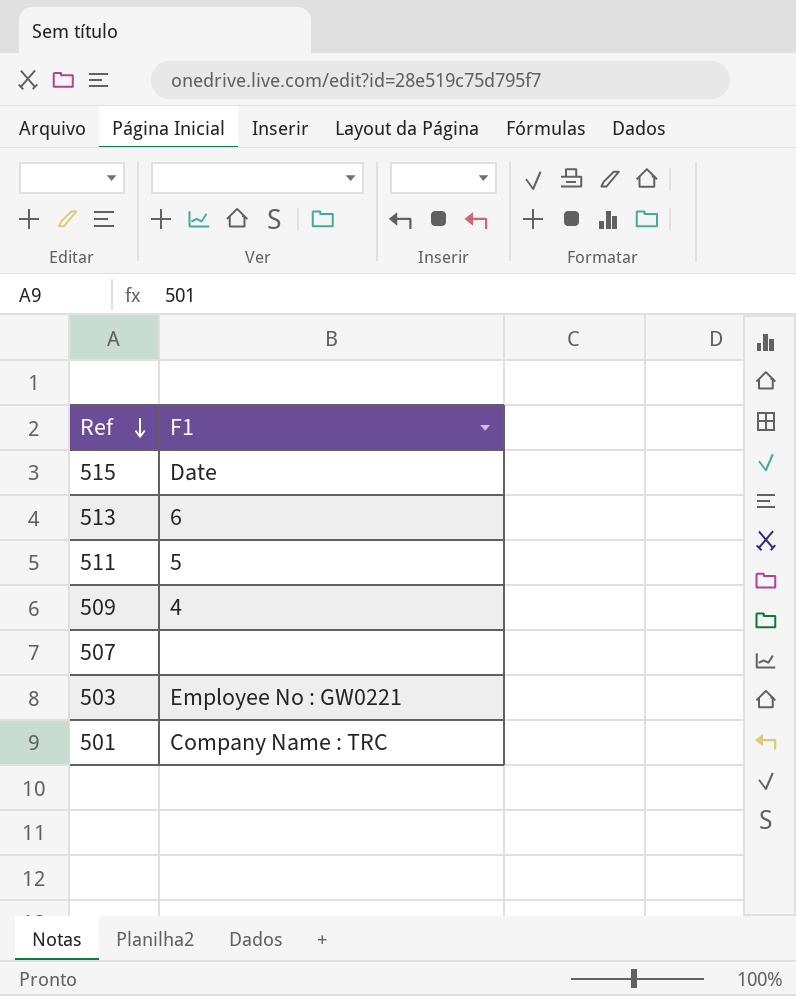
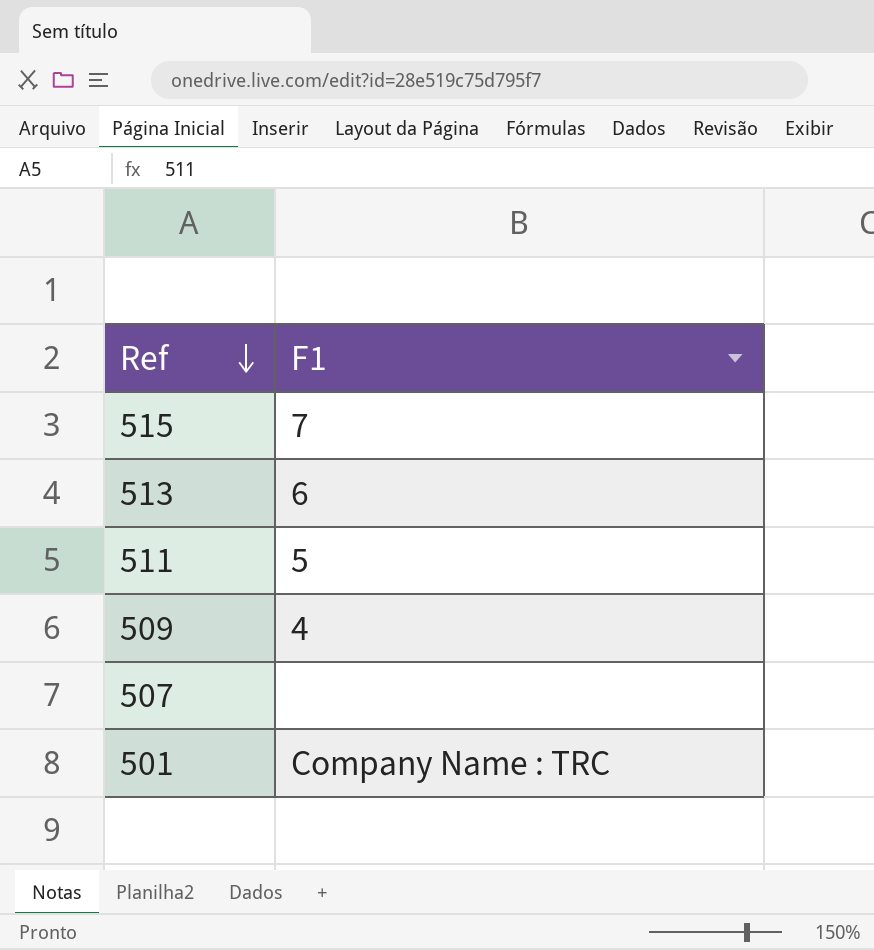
row 503: Employee No : GW0221 -> none
515 | F1: Date -> 7

